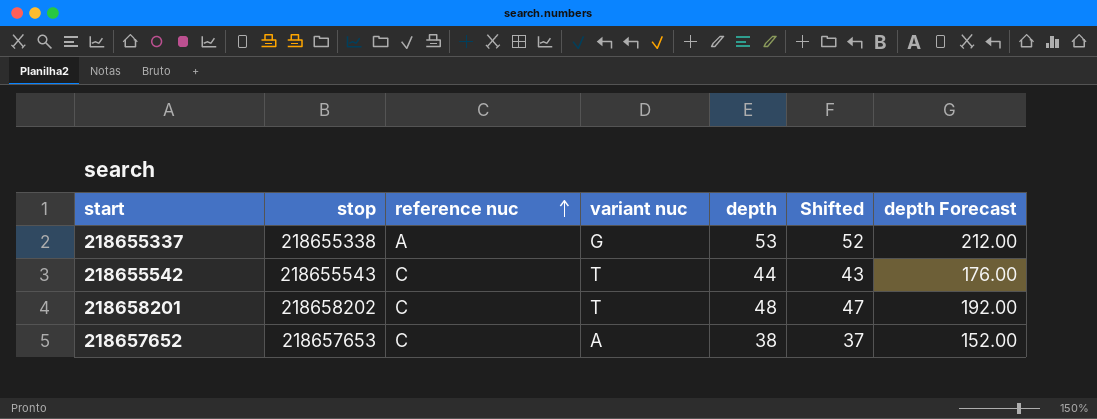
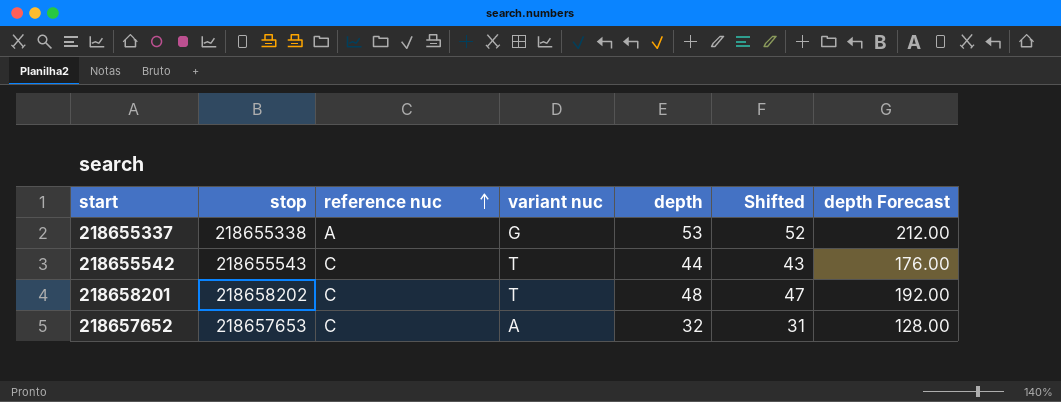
218657652 | depth: 38 -> 32
218657652 | Shifted: 37 -> 31
218657652 | depth Forecast: 152.00 -> 128.00

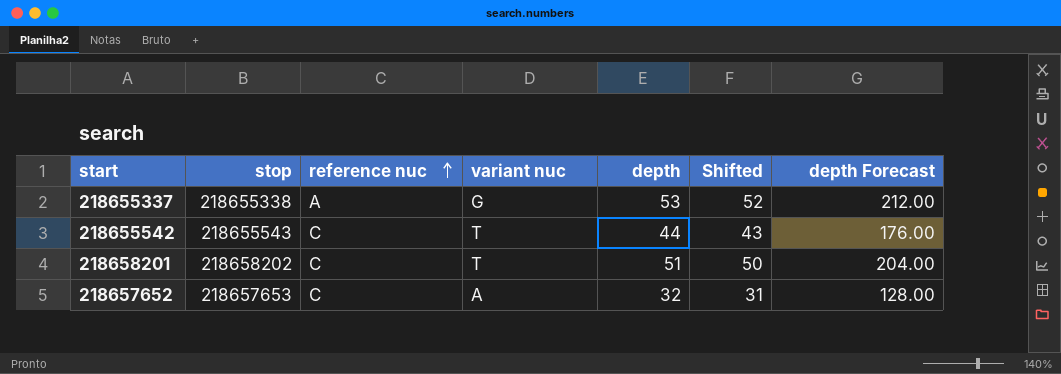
218658201 | depth: 48 -> 51
218658201 | Shifted: 47 -> 50
218658201 | depth Forecast: 192.00 -> 204.00

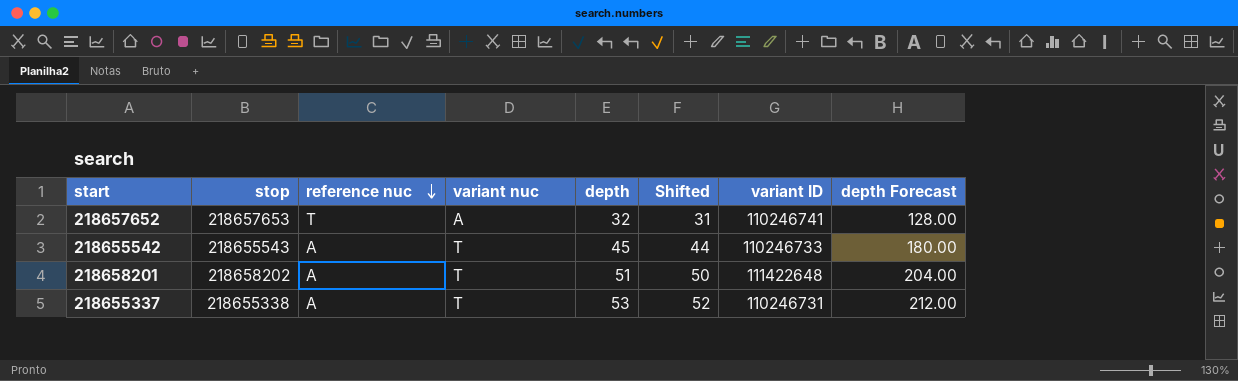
row order: reference nuc ascending -> reference nuc descending
column variant ID | position: none -> 7
218657652 | reference nuc: C -> T
218655542 | reference nuc: C -> A
218655542 | depth: 44 -> 45
218655542 | Shifted: 43 -> 44
218655542 | depth Forecast: 176.00 -> 180.00
218658201 | reference nuc: C -> A
218655337 | variant nuc: G -> T

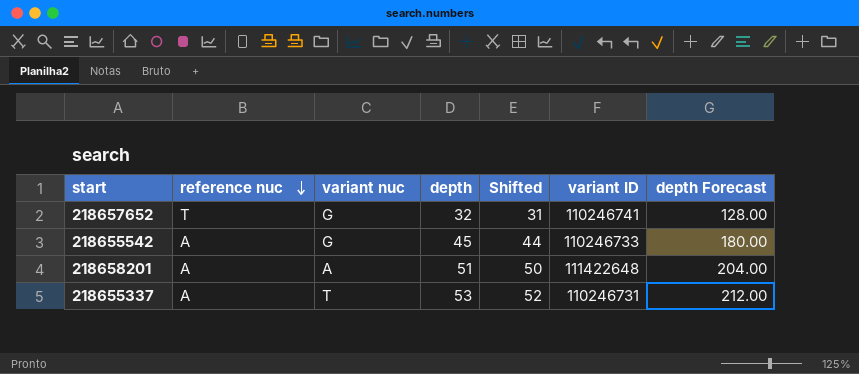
column stop | position: 2 -> none
218657652 | variant nuc: A -> G
218655542 | variant nuc: T -> G
218658201 | variant nuc: T -> A

